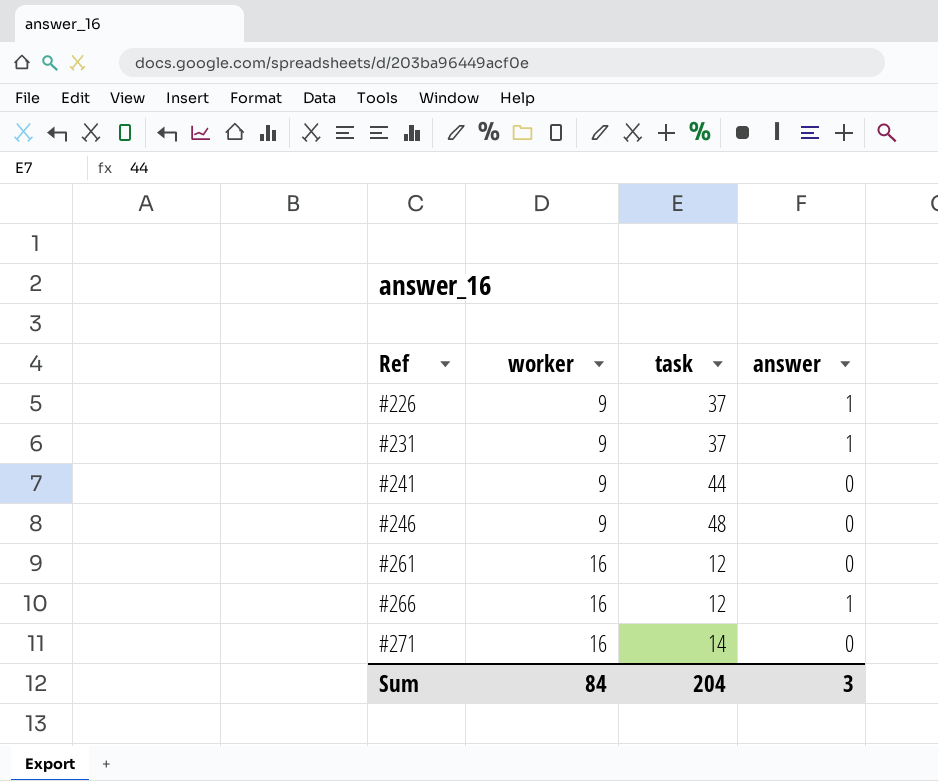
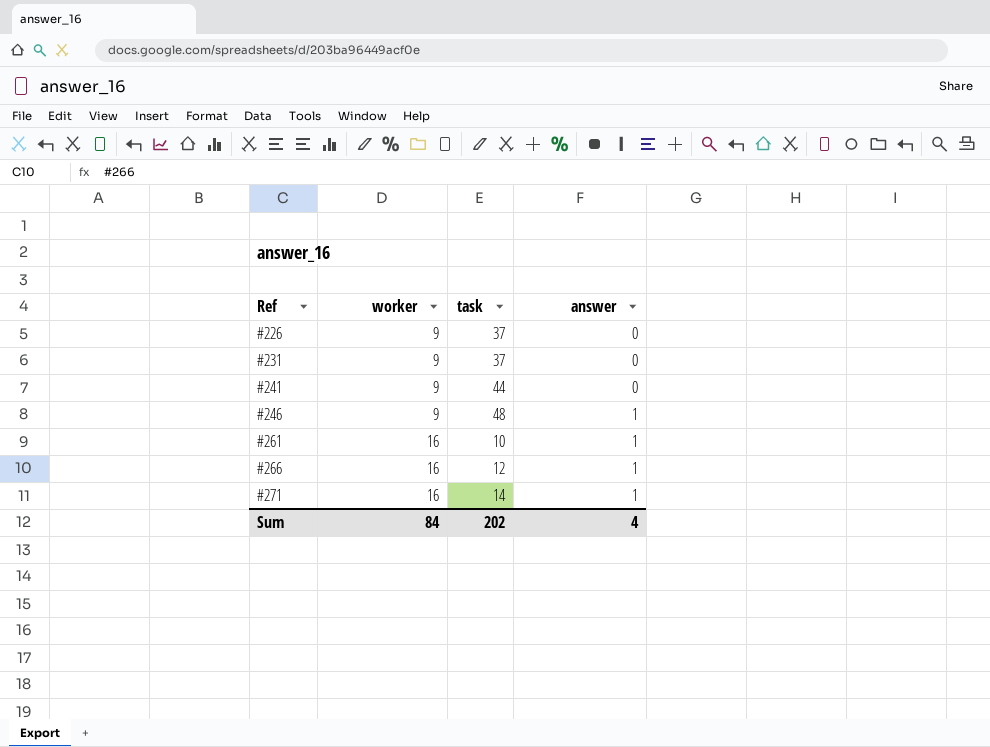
#226 | answer: 1 -> 0
#231 | answer: 1 -> 0
#246 | answer: 0 -> 1
#261 | task: 12 -> 10
#261 | answer: 0 -> 1
#271 | answer: 0 -> 1
Sum | task: 204 -> 202
Sum | answer: 3 -> 4

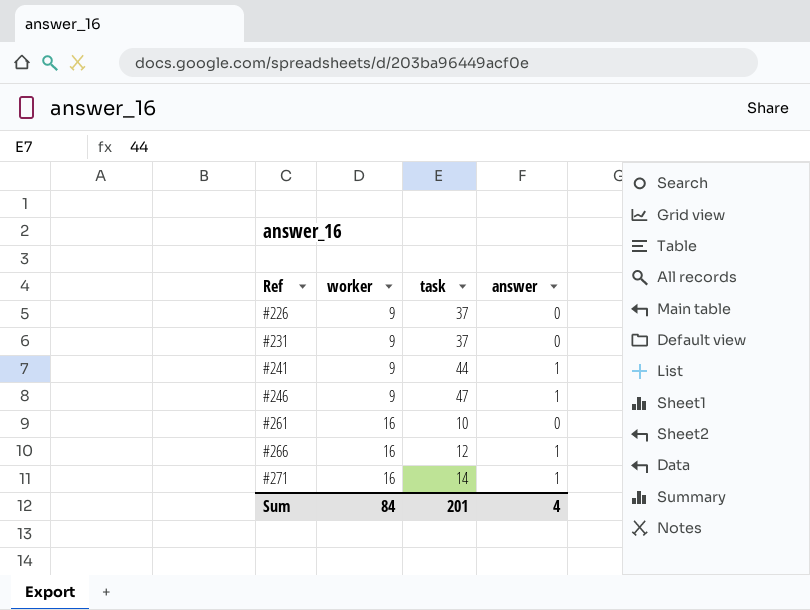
#241 | answer: 0 -> 1
#246 | task: 48 -> 47
#261 | answer: 1 -> 0
Sum | task: 202 -> 201

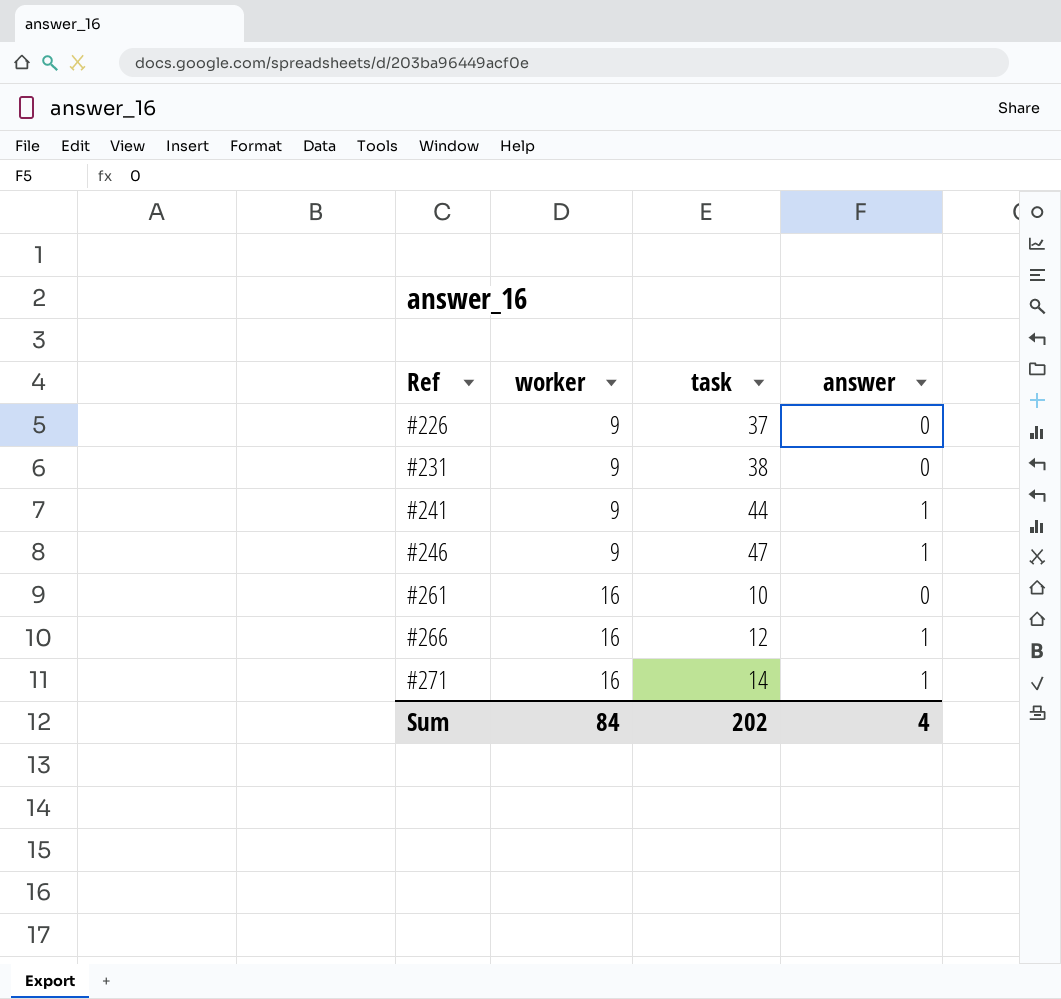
#231 | task: 37 -> 38
Sum | task: 201 -> 202

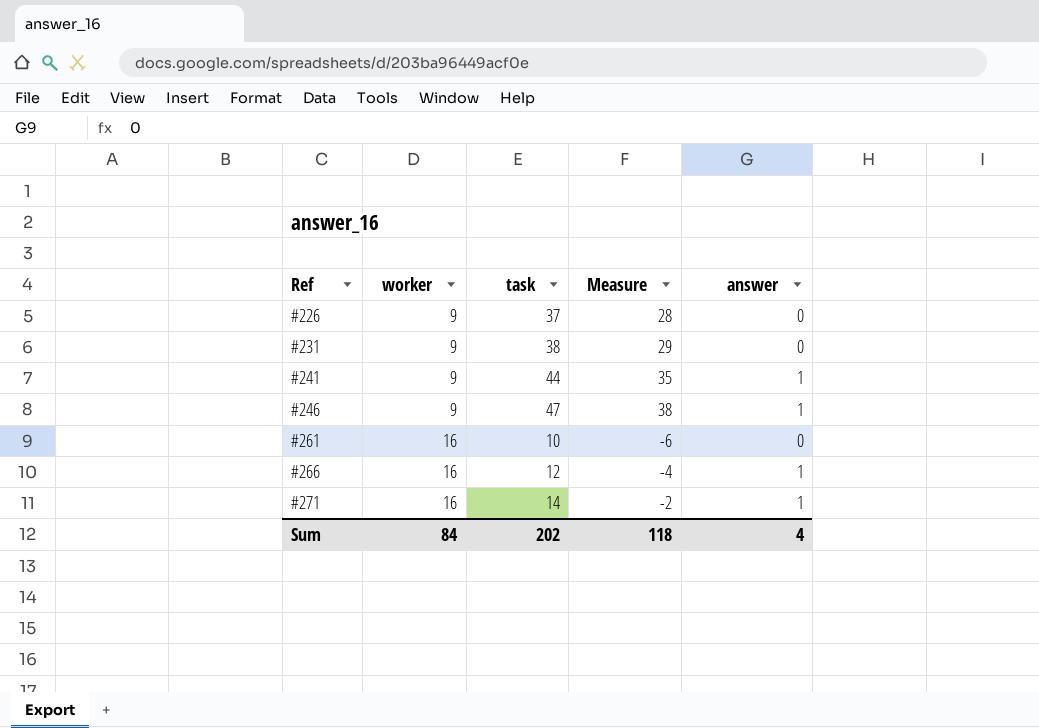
column Measure | formula: none -> [task] - [worker]

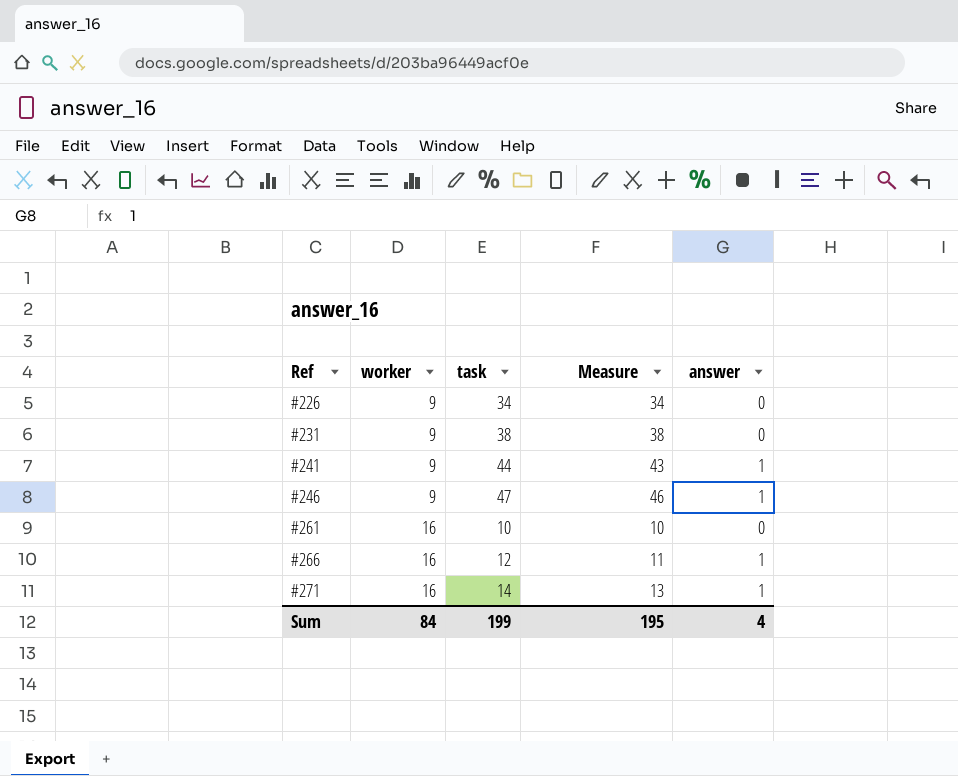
column Measure | formula: [task] - [worker] -> [task] - [answer]
#226 | task: 37 -> 34
Sum | task: 202 -> 199
Sum | Measure: 118 -> 195

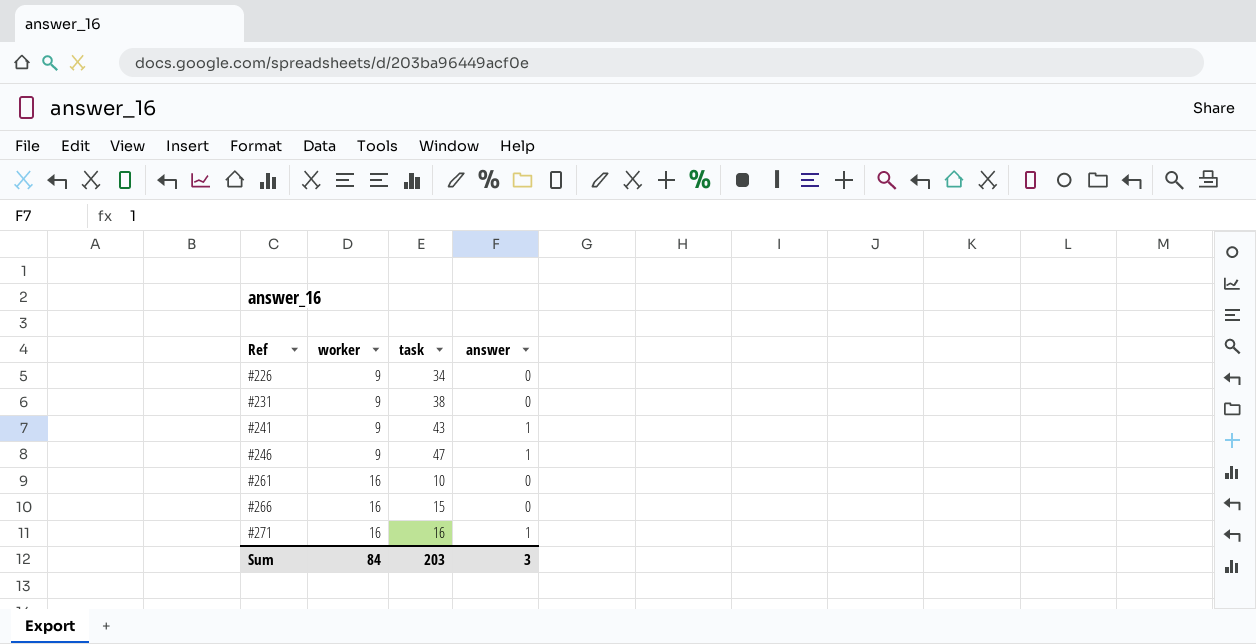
column Measure | formula: [task] - [answer] -> none
#241 | task: 44 -> 43
#266 | task: 12 -> 15
#266 | answer: 1 -> 0
#271 | task: 14 -> 16
Sum | task: 199 -> 203
Sum | answer: 4 -> 3

